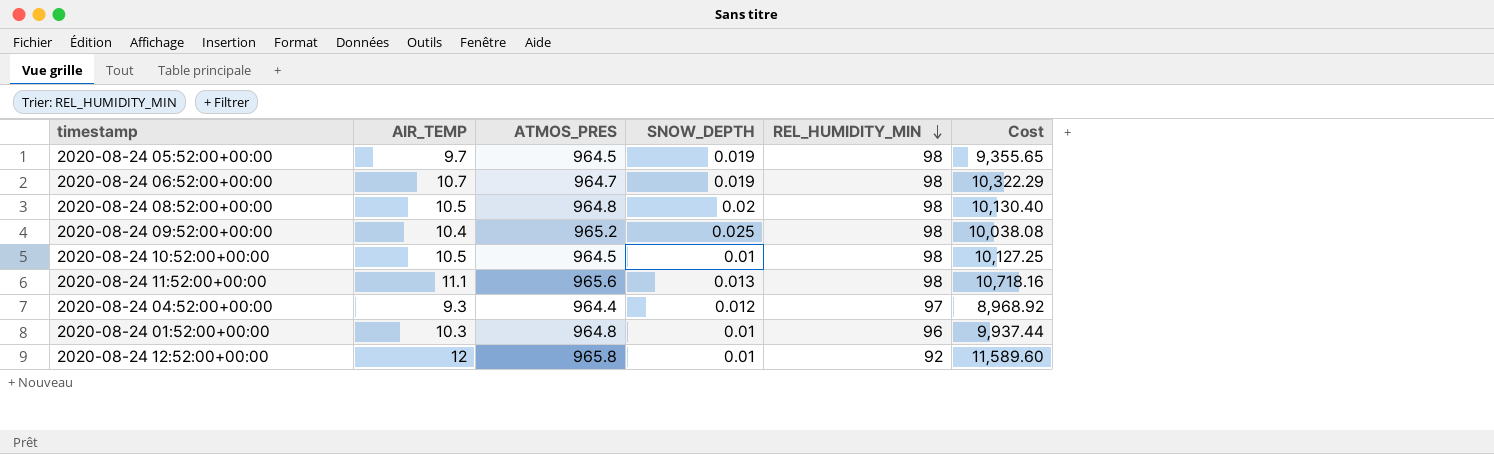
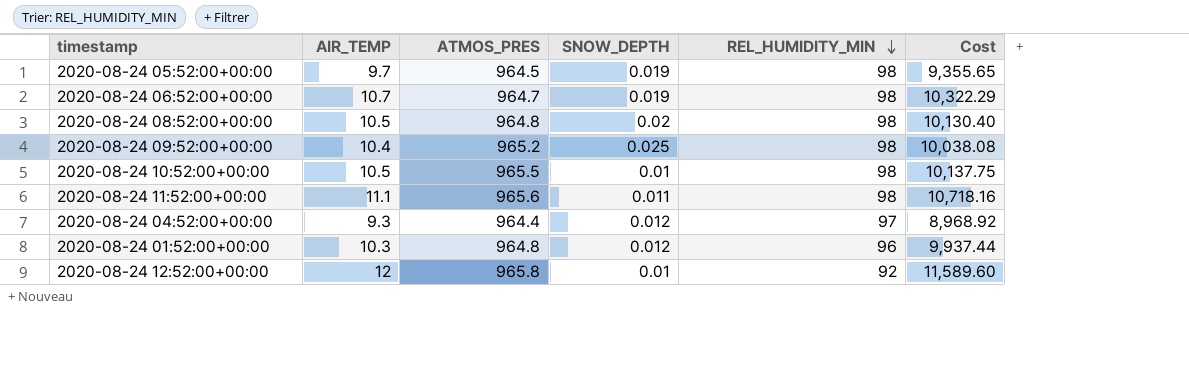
2020-08-24 10:52:00+00:00 | ATMOS_PRES: 964.5 -> 965.5
2020-08-24 10:52:00+00:00 | Cost: 10,127.25 -> 10,137.75
2020-08-24 11:52:00+00:00 | SNOW_DEPTH: 0.013 -> 0.011
2020-08-24 01:52:00+00:00 | SNOW_DEPTH: 0.01 -> 0.012

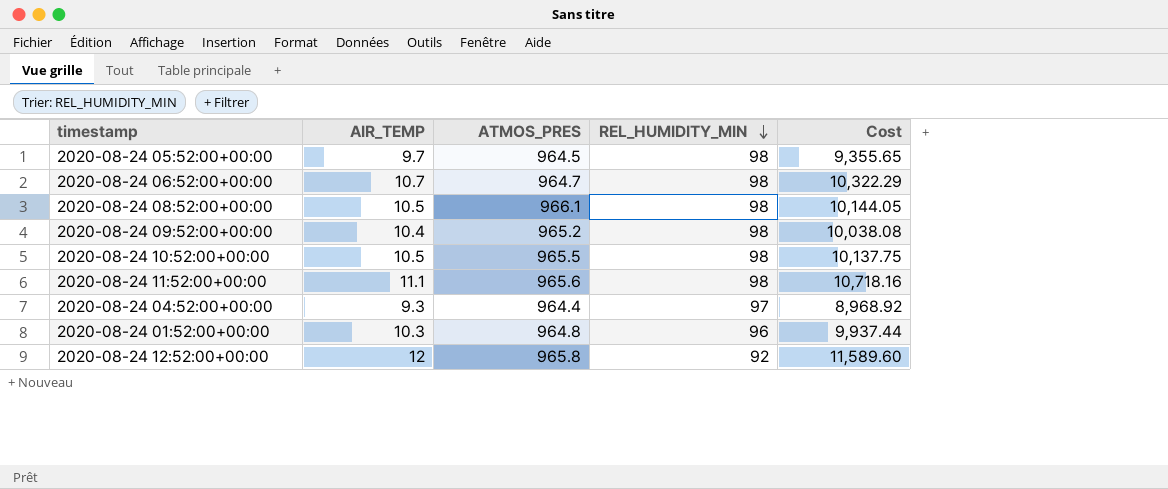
column SNOW_DEPTH | position: 4 -> none
2020-08-24 08:52:00+00:00 | ATMOS_PRES: 964.8 -> 966.1
2020-08-24 08:52:00+00:00 | Cost: 10,130.40 -> 10,144.05

